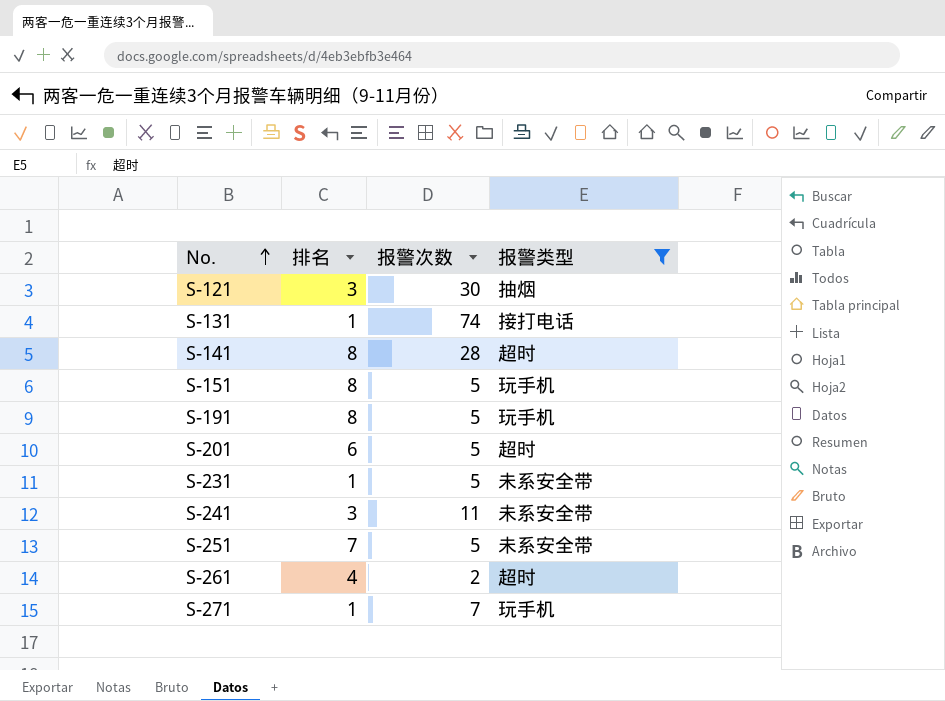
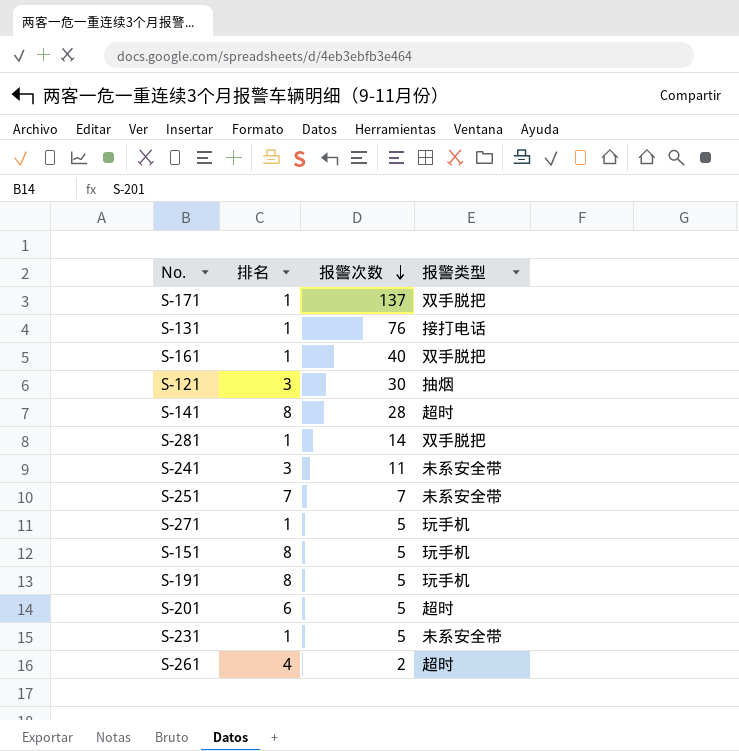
filter: 报警类型 != 双手脱把 -> none
row order: No. ascending -> 报警次数 descending
S-131 | 报警次数: 74 -> 76
S-251 | 报警次数: 5 -> 7
S-271 | 报警次数: 7 -> 5

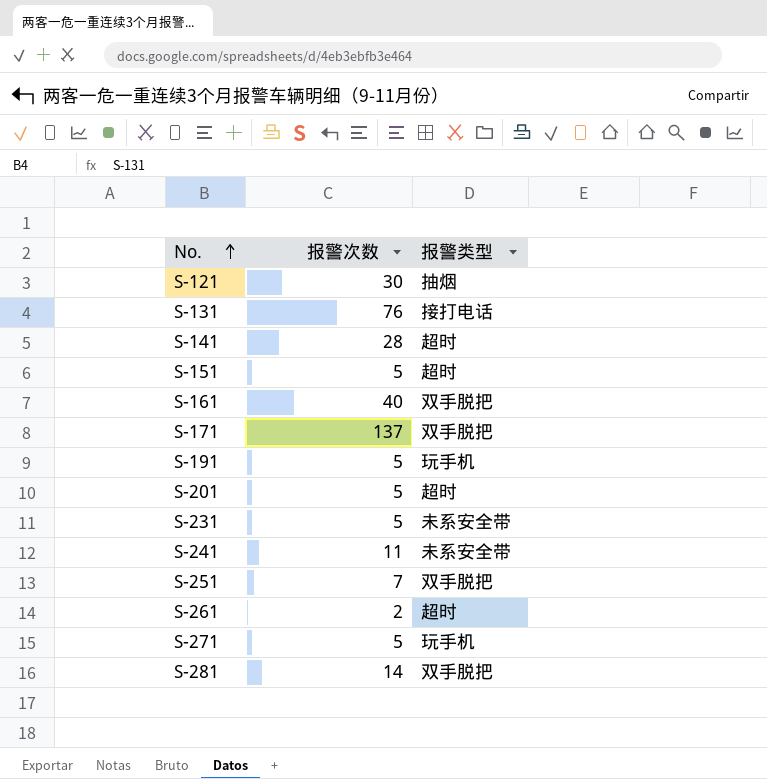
row order: 报警次数 descending -> No. ascending
column 排名 | position: 2 -> none
S-151 | 报警类型: 玩手机 -> 超时
S-251 | 报警类型: 未系安全带 -> 双手脱把

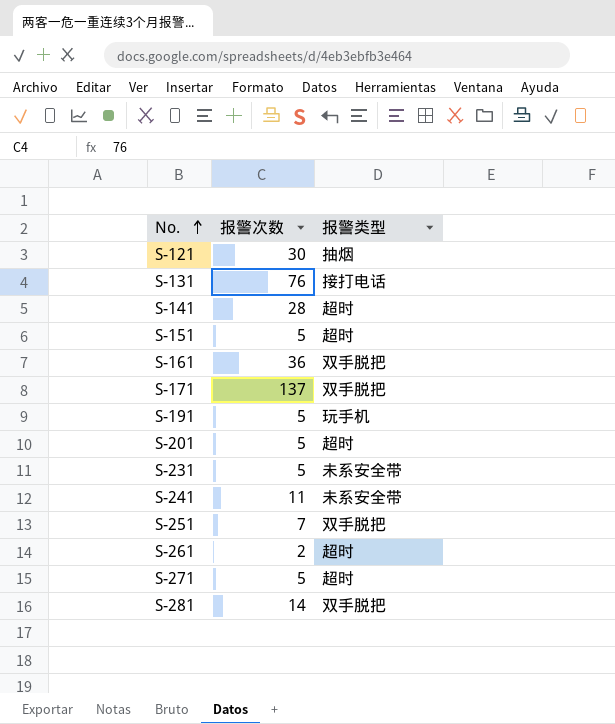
S-161 | 报警次数: 40 -> 36
S-271 | 报警类型: 玩手机 -> 超时

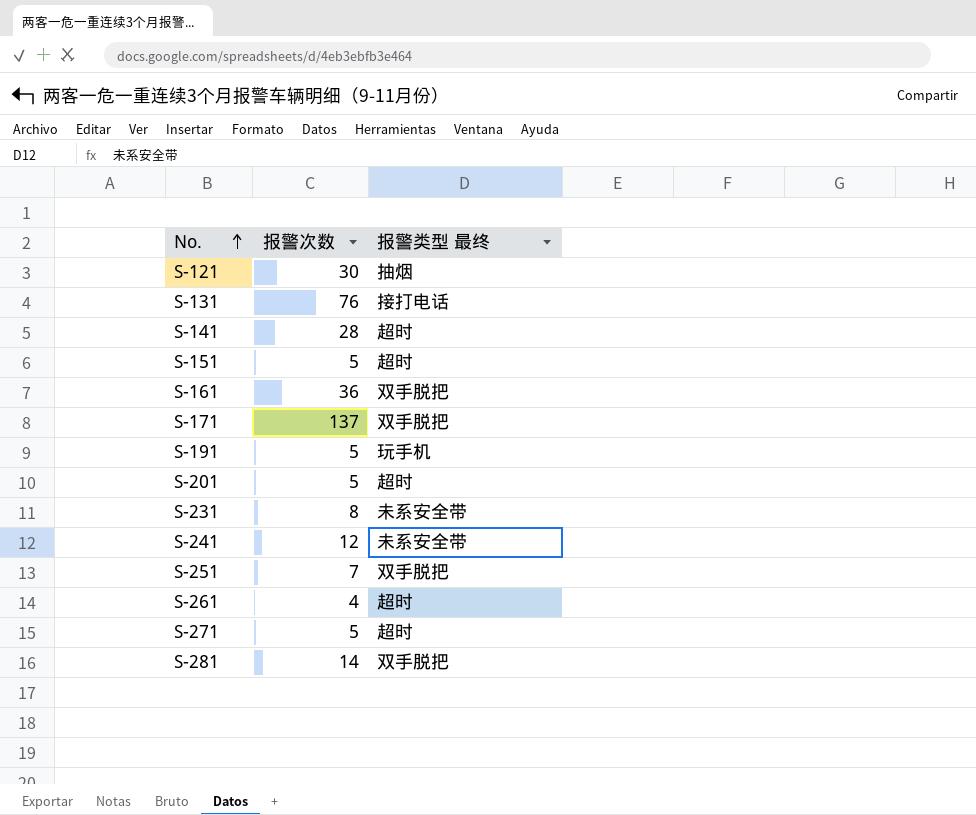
column name: 报警类型 -> 报警类型 最终
S-231 | 报警次数: 5 -> 8
S-241 | 报警次数: 11 -> 12
S-261 | 报警次数: 2 -> 4

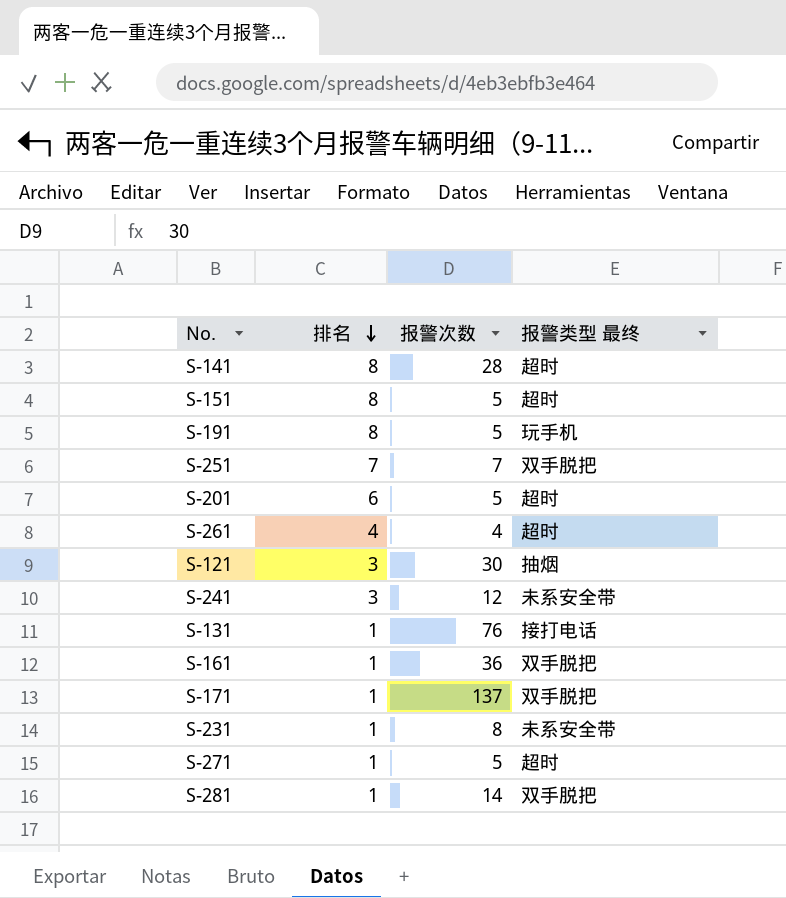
row order: No. ascending -> 排名 descending
column 排名 | position: none -> 2

